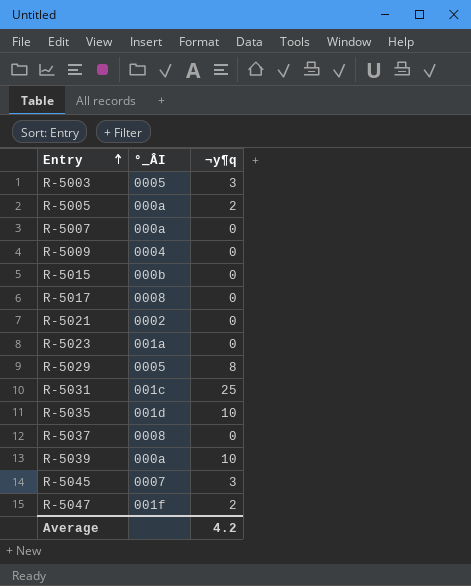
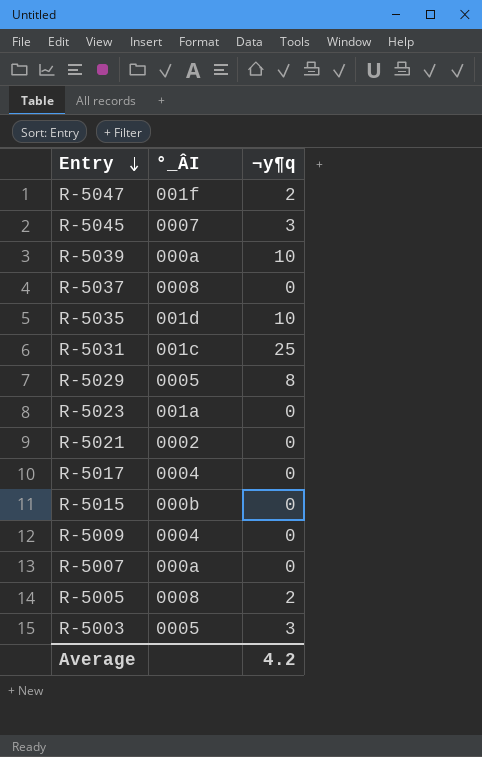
row order: Entry ascending -> Entry descending
R-5017 | °_ÂI: 0008 -> 0004
R-5005 | °_ÂI: 000a -> 0008

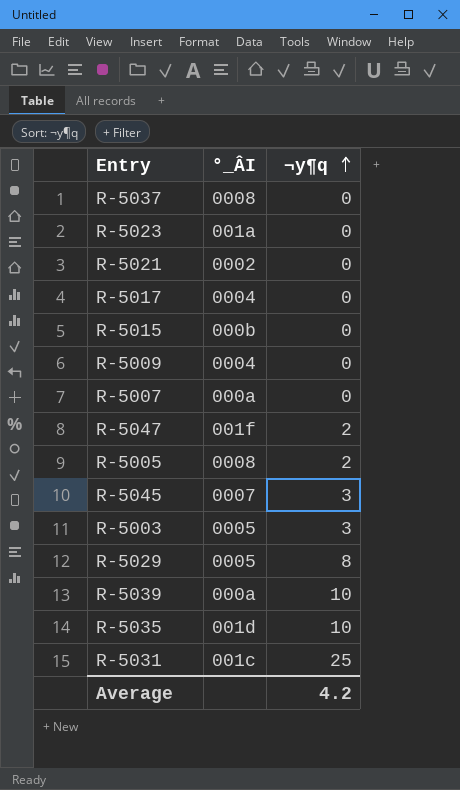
row order: Entry descending -> ¬y¶q ascending

